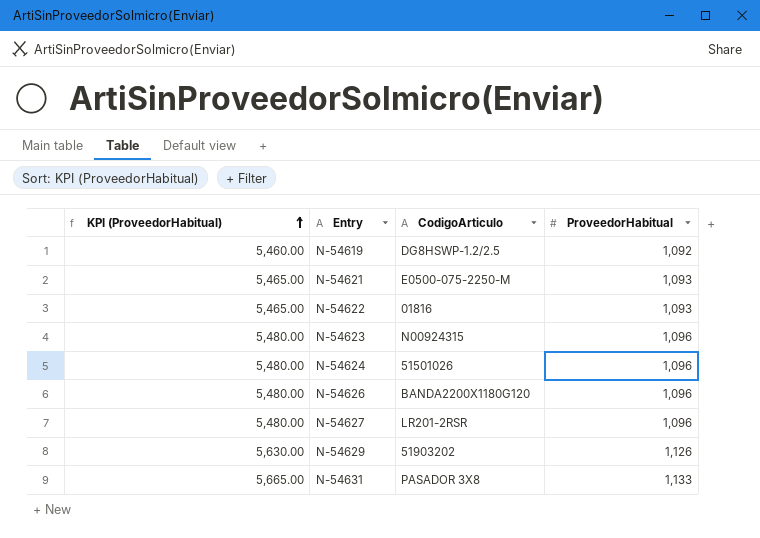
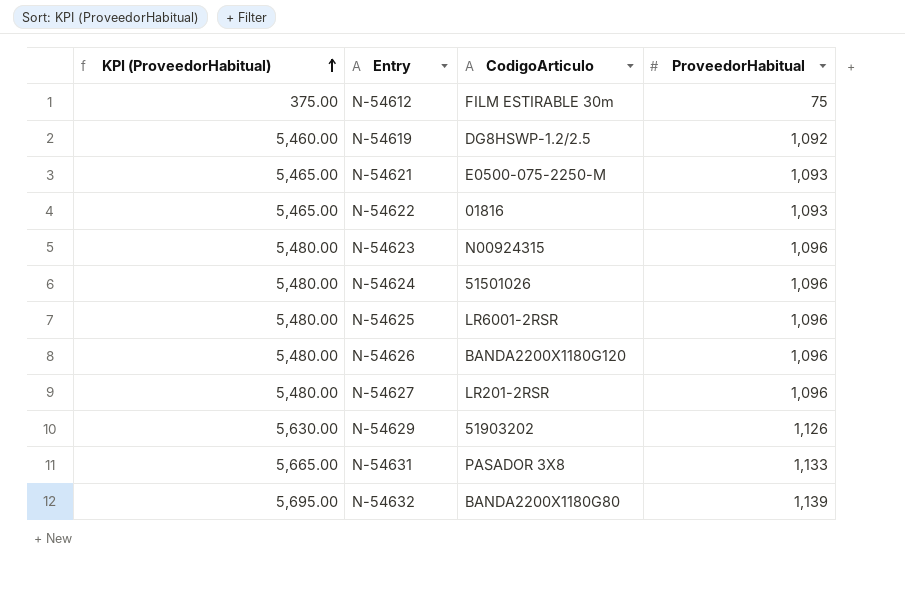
row N-54612: none -> 375.00 | FILM ESTIRABLE 30m | 75
row N-54625: none -> 5,480.00 | LR6001-2RSR | 1,096
row N-54632: none -> 5,695.00 | BANDA2200X1180G80 | 1,139

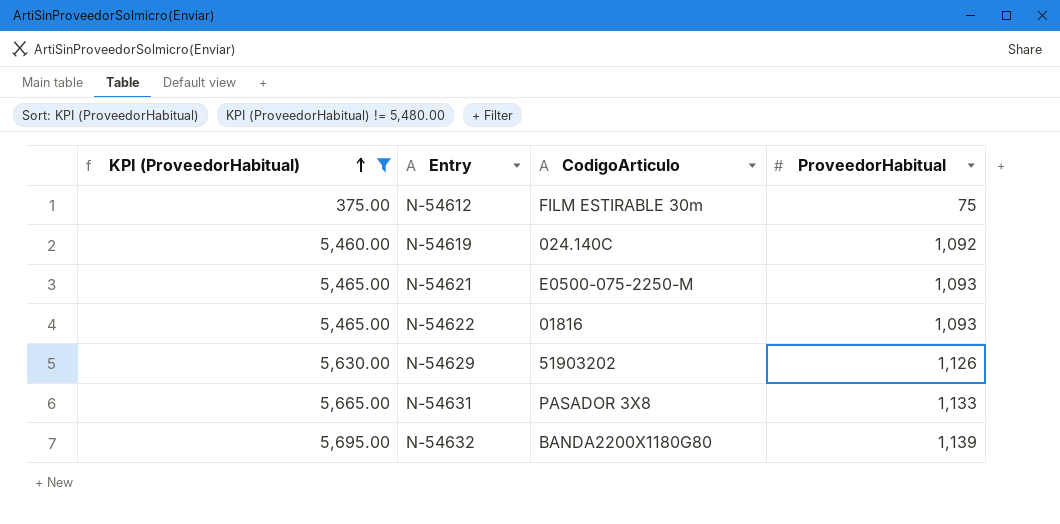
filter: none -> KPI (ProveedorHabitual) != 5,480.00
N-54619 | CodigoArticulo: DG8HSWP-1.2/2.5 -> 024.140C

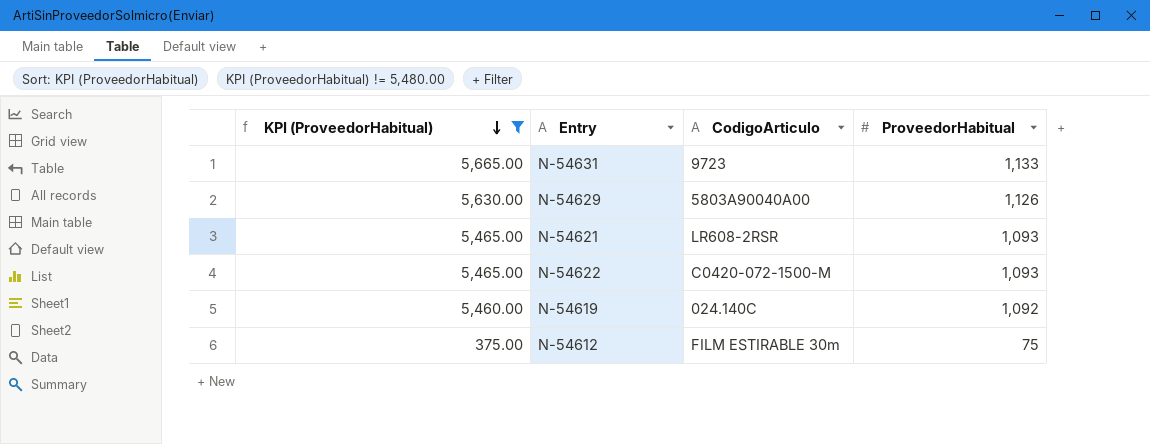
row order: KPI (ProveedorHabitual) ascending -> KPI (ProveedorHabitual) descending
row N-54632: 5,695.00 | BANDA2200X1180G80 | 1,139 -> none
N-54631 | CodigoArticulo: PASADOR 3X8 -> 9723
N-54629 | CodigoArticulo: 51903202 -> 5803A90040A00
N-54621 | CodigoArticulo: E0500-075-2250-M -> LR608-2RSR
N-54622 | CodigoArticulo: 01816 -> C0420-072-1500-M

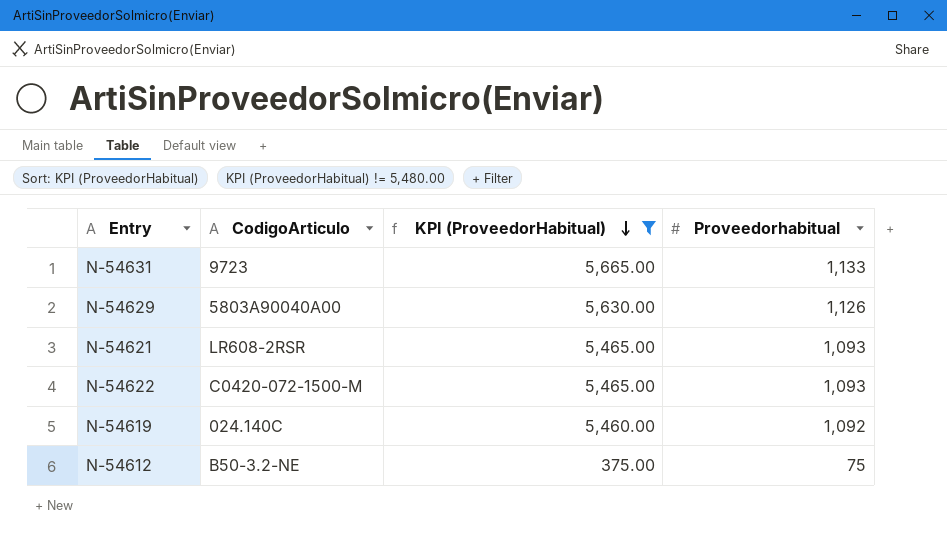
column KPI (ProveedorHabitual) | position: 1 -> 3
column name: ProveedorHabitual -> Proveedorhabitual
N-54612 | CodigoArticulo: FILM ESTIRABLE 30m -> B50-3.2-NE

